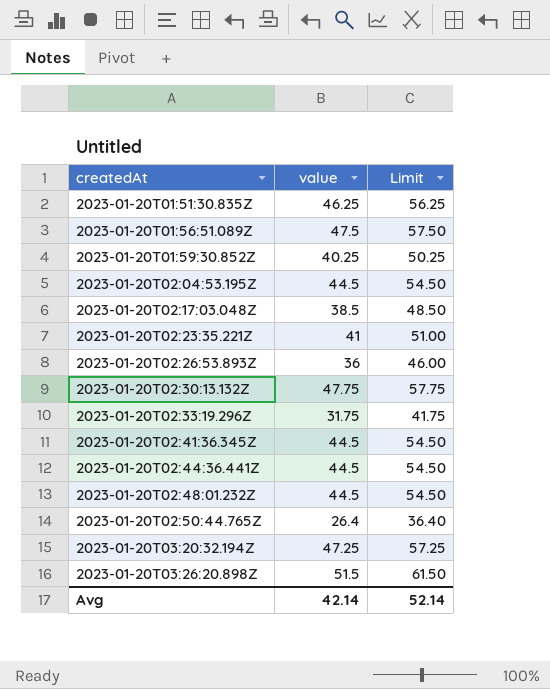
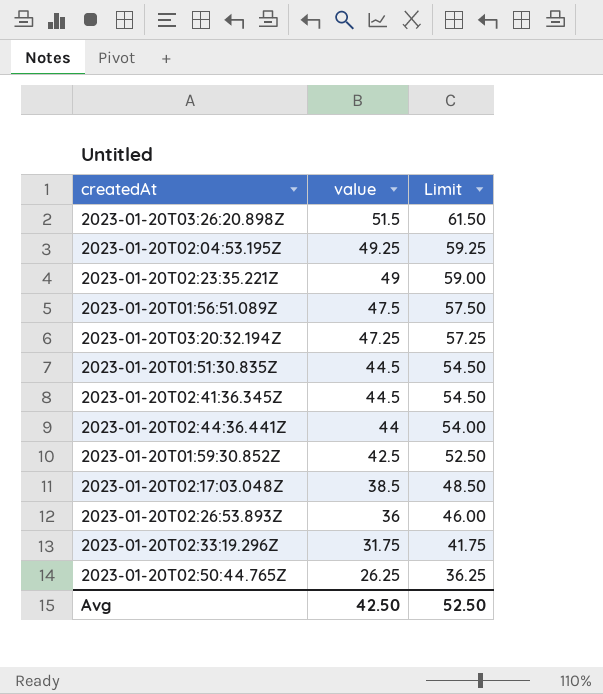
row order: createdAt ascending -> value descending
row 2023-01-20T02:30:13.132Z: 47.75 | 57.75 -> none
row 2023-01-20T02:48:01.232Z: 44.5 | 54.50 -> none
2023-01-20T02:04:53.195Z | value: 44.5 -> 49.25
2023-01-20T02:04:53.195Z | Limit: 54.50 -> 59.25
2023-01-20T02:23:35.221Z | value: 41 -> 49
2023-01-20T02:23:35.221Z | Limit: 51.00 -> 59.00
2023-01-20T01:51:30.835Z | value: 46.25 -> 44.5
2023-01-20T01:51:30.835Z | Limit: 56.25 -> 54.50
2023-01-20T02:44:36.441Z | value: 44.5 -> 44
2023-01-20T02:44:36.441Z | Limit: 54.50 -> 54.00
2023-01-20T01:59:30.852Z | value: 40.25 -> 42.5
2023-01-20T01:59:30.852Z | Limit: 50.25 -> 52.50
2023-01-20T02:50:44.765Z | value: 26.4 -> 26.25
2023-01-20T02:50:44.765Z | Limit: 36.40 -> 36.25
Avg | value: 42.14 -> 42.50
Avg | Limit: 52.14 -> 52.50

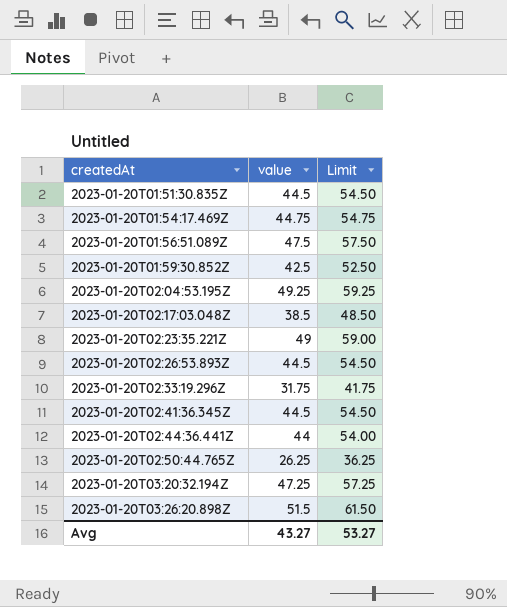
row order: value descending -> createdAt ascending
row 2023-01-20T01:54:17.469Z: none -> 44.75 | 54.75
2023-01-20T02:26:53.893Z | value: 36 -> 44.5
2023-01-20T02:26:53.893Z | Limit: 46.00 -> 54.50
Avg | value: 42.50 -> 43.27
Avg | Limit: 52.50 -> 53.27

